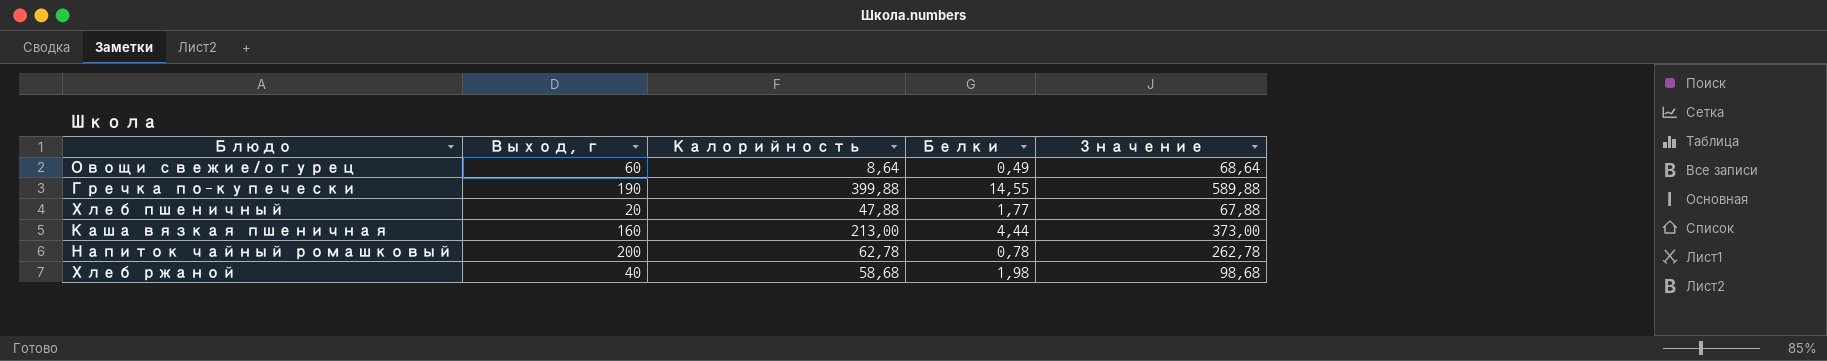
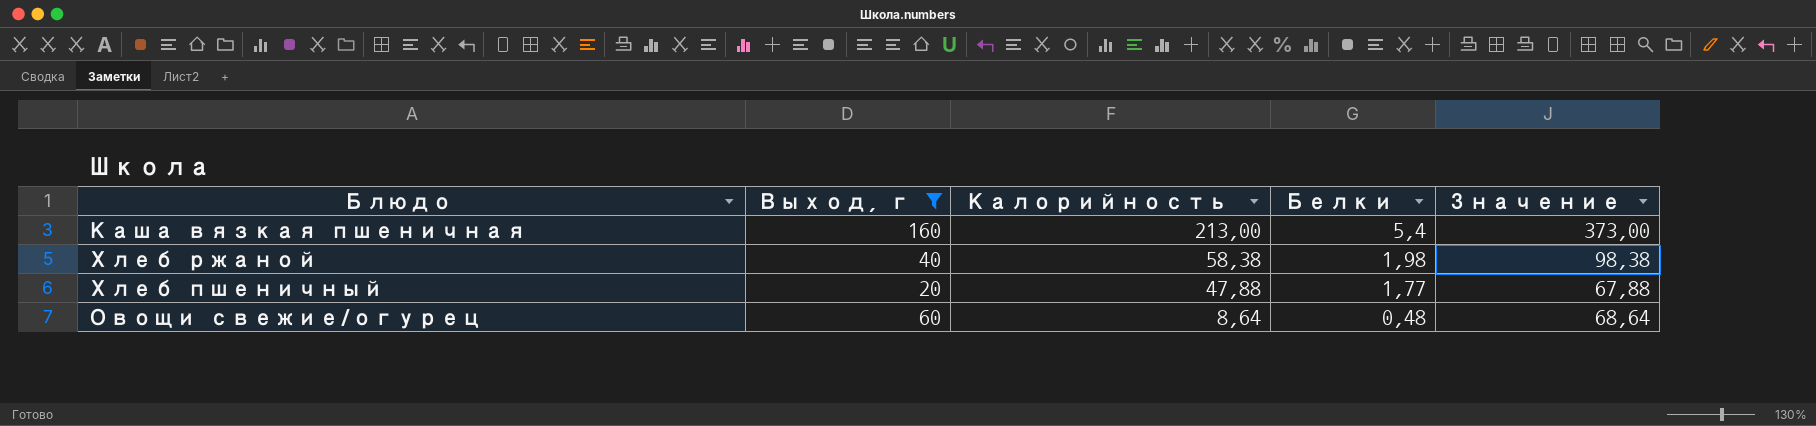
filter: none -> Выход, г <= 160
row order: none -> Калорийность descending
Каша вязкая пшеничная | Белки: 4,44 -> 5,4
Хлеб ржаной | Калорийность: 58,68 -> 58,38
Хлеб ржаной | Значение: 98,68 -> 98,38
Овощи свежие/огурец | Белки: 0,49 -> 0,48

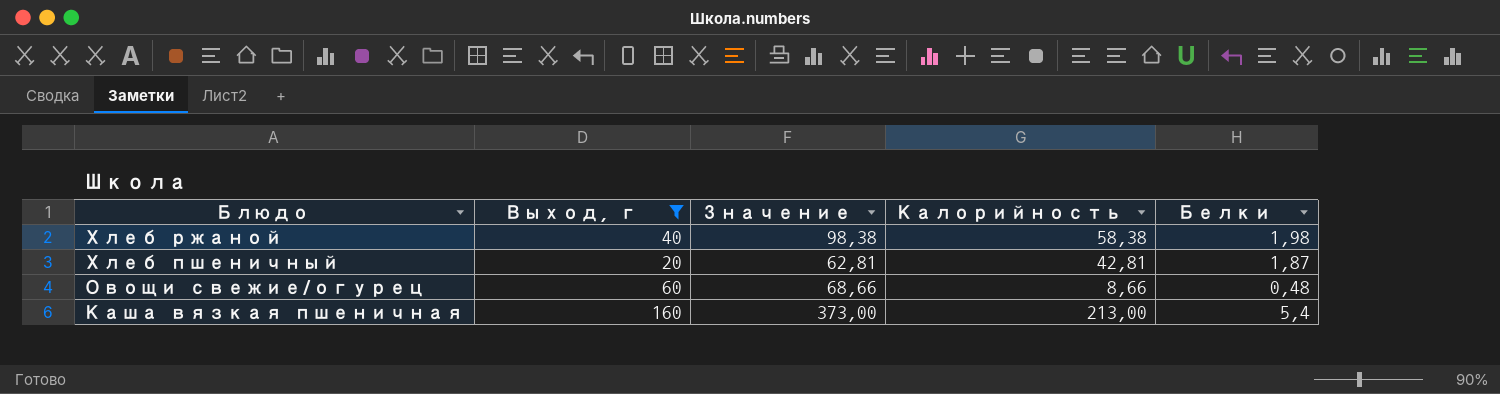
row order: Калорийность descending -> Блюдо descending
column Значение | position: 5 -> 3
Хлеб пшеничный | Значение: 67,88 -> 62,81
Хлеб пшеничный | Калорийность: 47,88 -> 42,81
Хлеб пшеничный | Белки: 1,77 -> 1,87
Овощи свежие/огурец | Значение: 68,64 -> 68,66
Овощи свежие/огурец | Калорийность: 8,64 -> 8,66

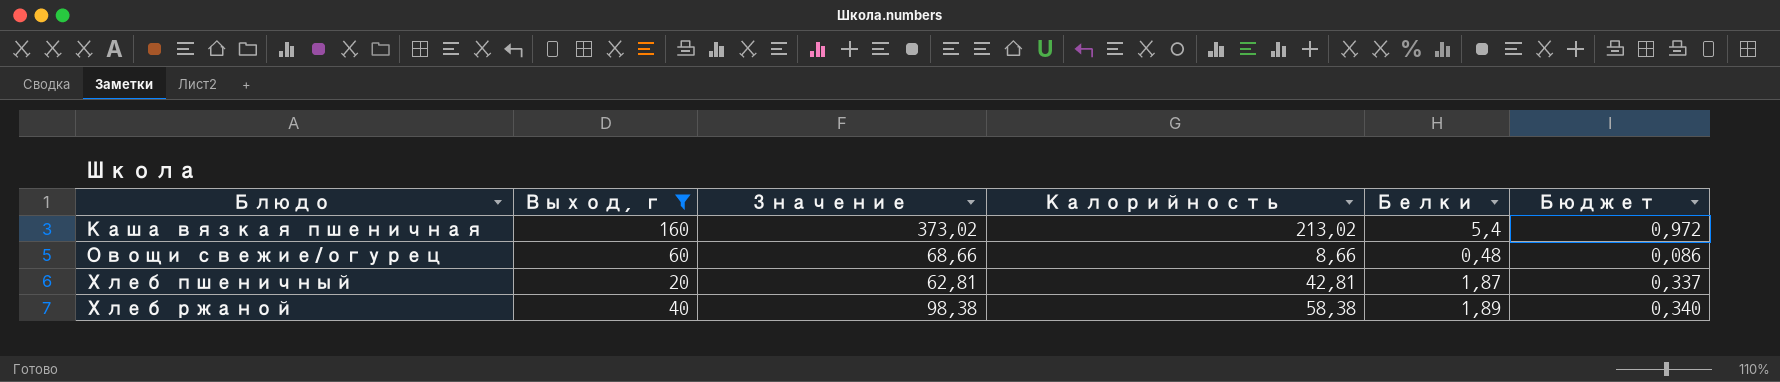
row order: Блюдо descending -> Блюдо ascending
column Бюджет | formula: none -> [Белки] * 0,18
Каша вязкая пшеничная | Значение: 373,00 -> 373,02
Каша вязкая пшеничная | Калорийность: 213,00 -> 213,02
Хлеб ржаной | Белки: 1,98 -> 1,89

